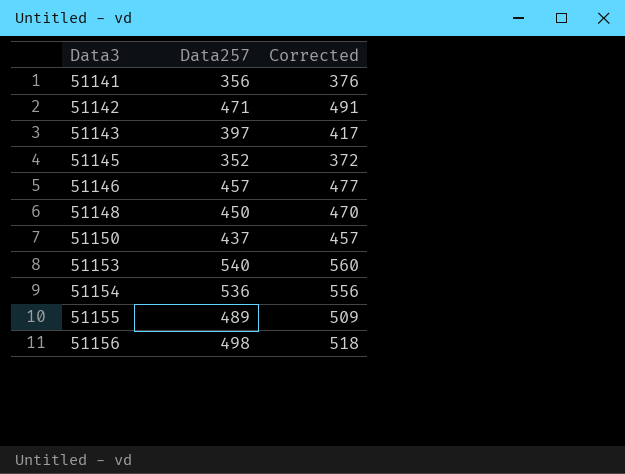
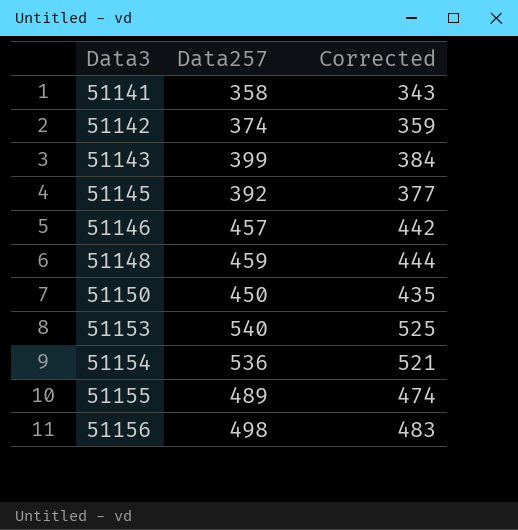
column Corrected | formula: [Data257] + 20 -> [Data257] - 15
51141 | Data257: 356 -> 358
51142 | Data257: 471 -> 374
51143 | Data257: 397 -> 399
51145 | Data257: 352 -> 392
51148 | Data257: 450 -> 459
51150 | Data257: 437 -> 450

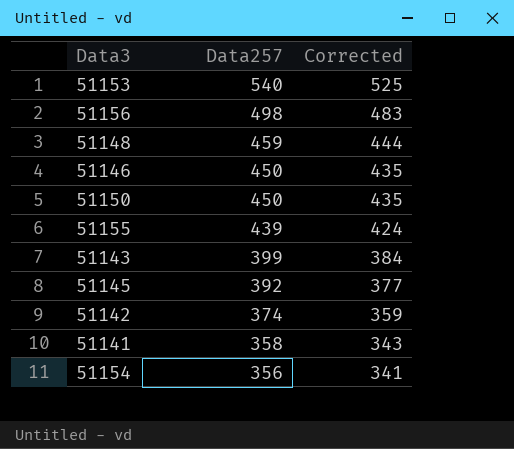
row order: Data3 ascending -> Data257 descending
51146 | Data257: 457 -> 450
51146 | Corrected: 442 -> 435
51155 | Data257: 489 -> 439
51155 | Corrected: 474 -> 424
51154 | Data257: 536 -> 356
51154 | Corrected: 521 -> 341

